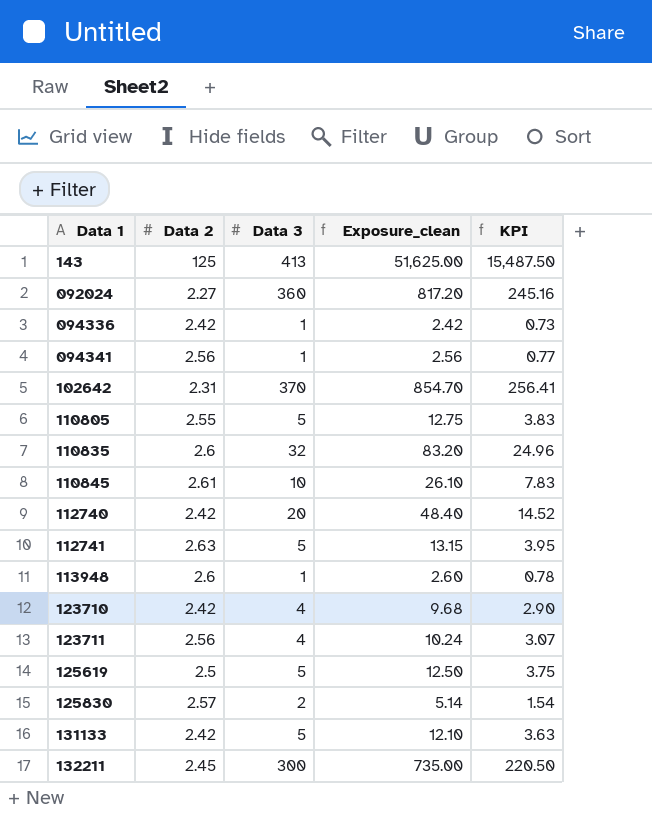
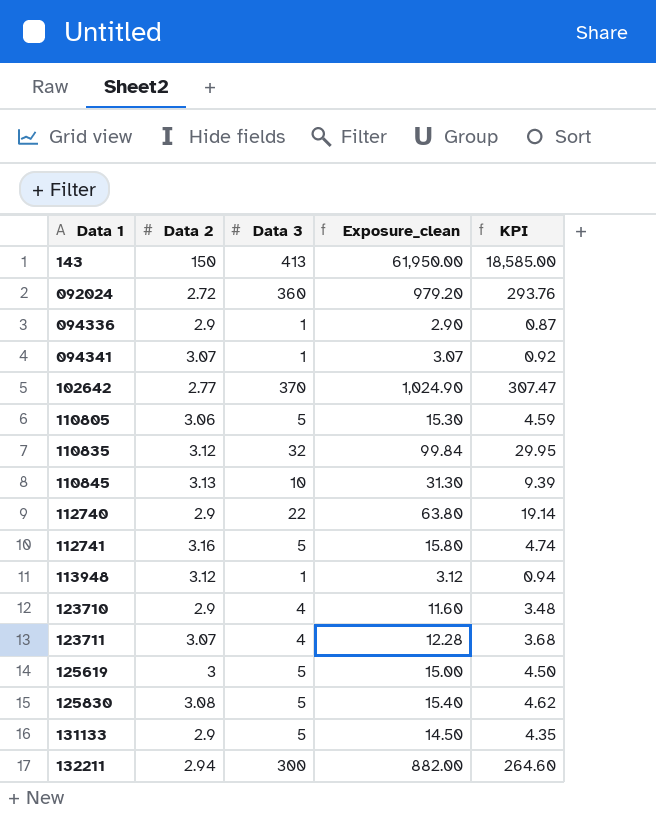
143 | Data 2: 125 -> 150
143 | Exposure_clean: 51,625.00 -> 61,950.00
143 | KPI: 15,487.50 -> 18,585.00
092024 | Data 2: 2.27 -> 2.72
092024 | Exposure_clean: 817.20 -> 979.20
092024 | KPI: 245.16 -> 293.76
094336 | Data 2: 2.42 -> 2.9
094336 | Exposure_clean: 2.42 -> 2.90
094336 | KPI: 0.73 -> 0.87
094341 | Data 2: 2.56 -> 3.07
094341 | Exposure_clean: 2.56 -> 3.07
094341 | KPI: 0.77 -> 0.92
102642 | Data 2: 2.31 -> 2.77
102642 | Exposure_clean: 854.70 -> 1,024.90
102642 | KPI: 256.41 -> 307.47
110805 | Data 2: 2.55 -> 3.06
110805 | Exposure_clean: 12.75 -> 15.30
110805 | KPI: 3.83 -> 4.59
110835 | Data 2: 2.6 -> 3.12
110835 | Exposure_clean: 83.20 -> 99.84
110835 | KPI: 24.96 -> 29.95
110845 | Data 2: 2.61 -> 3.13
110845 | Exposure_clean: 26.10 -> 31.30
110845 | KPI: 7.83 -> 9.39
112740 | Data 2: 2.42 -> 2.9
112740 | Data 3: 20 -> 22
112740 | Exposure_clean: 48.40 -> 63.80
112740 | KPI: 14.52 -> 19.14
112741 | Data 2: 2.63 -> 3.16
112741 | Exposure_clean: 13.15 -> 15.80
112741 | KPI: 3.95 -> 4.74
113948 | Data 2: 2.6 -> 3.12
113948 | Exposure_clean: 2.60 -> 3.12
113948 | KPI: 0.78 -> 0.94
123710 | Data 2: 2.42 -> 2.9
123710 | Exposure_clean: 9.68 -> 11.60
123710 | KPI: 2.90 -> 3.48
123711 | Data 2: 2.56 -> 3.07
123711 | Exposure_clean: 10.24 -> 12.28
123711 | KPI: 3.07 -> 3.68
125619 | Data 2: 2.5 -> 3
125619 | Exposure_clean: 12.50 -> 15.00
125619 | KPI: 3.75 -> 4.50
125830 | Data 2: 2.57 -> 3.08
125830 | Data 3: 2 -> 5
125830 | Exposure_clean: 5.14 -> 15.40
125830 | KPI: 1.54 -> 4.62
131133 | Data 2: 2.42 -> 2.9
131133 | Exposure_clean: 12.10 -> 14.50
131133 | KPI: 3.63 -> 4.35
132211 | Data 2: 2.45 -> 2.94
132211 | Exposure_clean: 735.00 -> 882.00
132211 | KPI: 220.50 -> 264.60

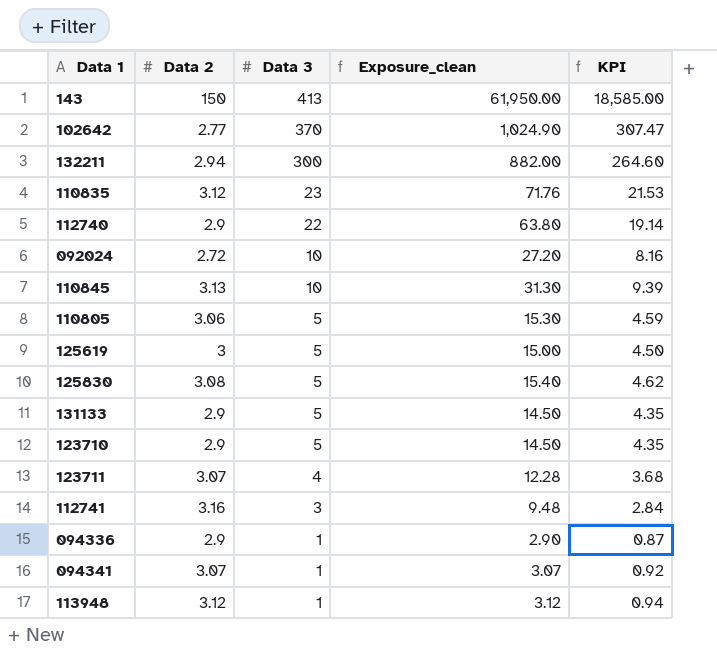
row order: Data 1 ascending -> Data 3 descending
110835 | Data 3: 32 -> 23
110835 | Exposure_clean: 99.84 -> 71.76
110835 | KPI: 29.95 -> 21.53
092024 | Data 3: 360 -> 10
092024 | Exposure_clean: 979.20 -> 27.20
092024 | KPI: 293.76 -> 8.16
123710 | Data 3: 4 -> 5
123710 | Exposure_clean: 11.60 -> 14.50
123710 | KPI: 3.48 -> 4.35
112741 | Data 3: 5 -> 3
112741 | Exposure_clean: 15.80 -> 9.48
112741 | KPI: 4.74 -> 2.84

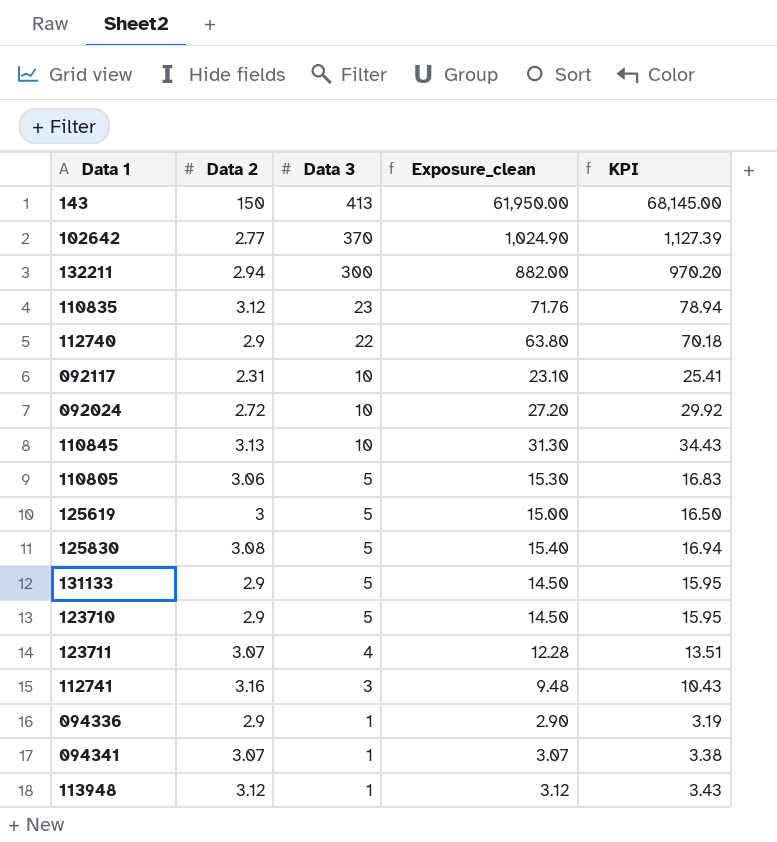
column KPI | formula: [Exposure_clean] * 0.3 -> [Exposure_clean] * 1.1
row 092117: none -> 2.31 | 10 | 23.10 | 25.41

